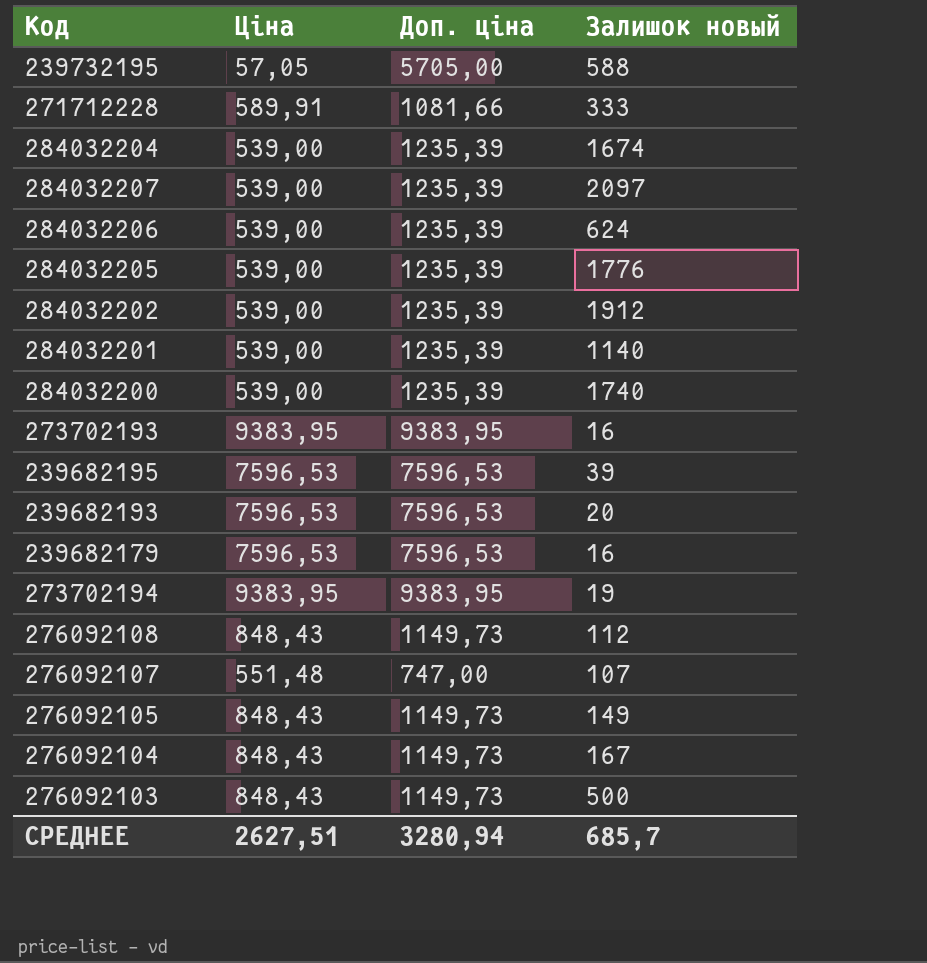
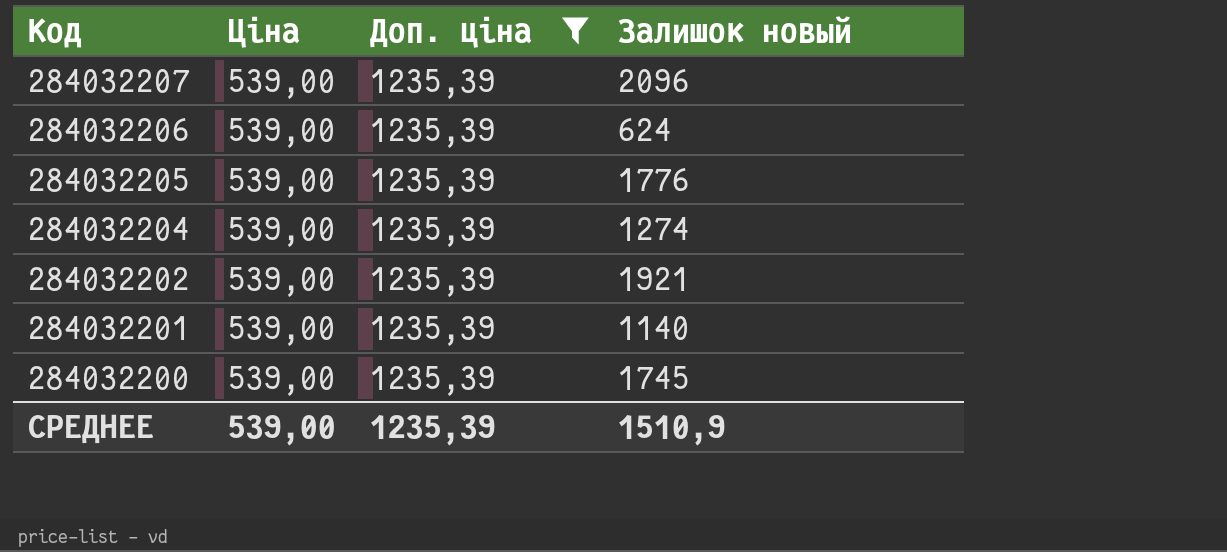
filter: none -> Доп. ціна = 1235,39
row order: none -> Код descending
284032207 | Залишок новый: 2097 -> 2096
284032204 | Залишок новый: 1674 -> 1274
284032202 | Залишок новый: 1912 -> 1921
284032200 | Залишок новый: 1740 -> 1745
СРЕДНЕЕ | Ціна: 2627,51 -> 539,00
СРЕДНЕЕ | Доп. ціна: 3280,94 -> 1235,39
СРЕДНЕЕ | Залишок новый: 685,7 -> 1510,9

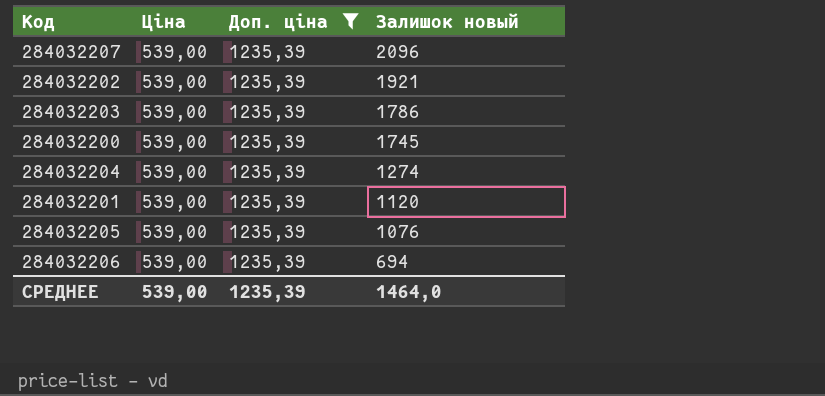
row order: Код descending -> Залишок новый descending
row 284032203: none -> 539,00 | 1235,39 | 1786
284032201 | Залишок новый: 1140 -> 1120
284032205 | Залишок новый: 1776 -> 1076
284032206 | Залишок новый: 624 -> 694
СРЕДНЕЕ | Залишок новый: 1510,9 -> 1464,0

